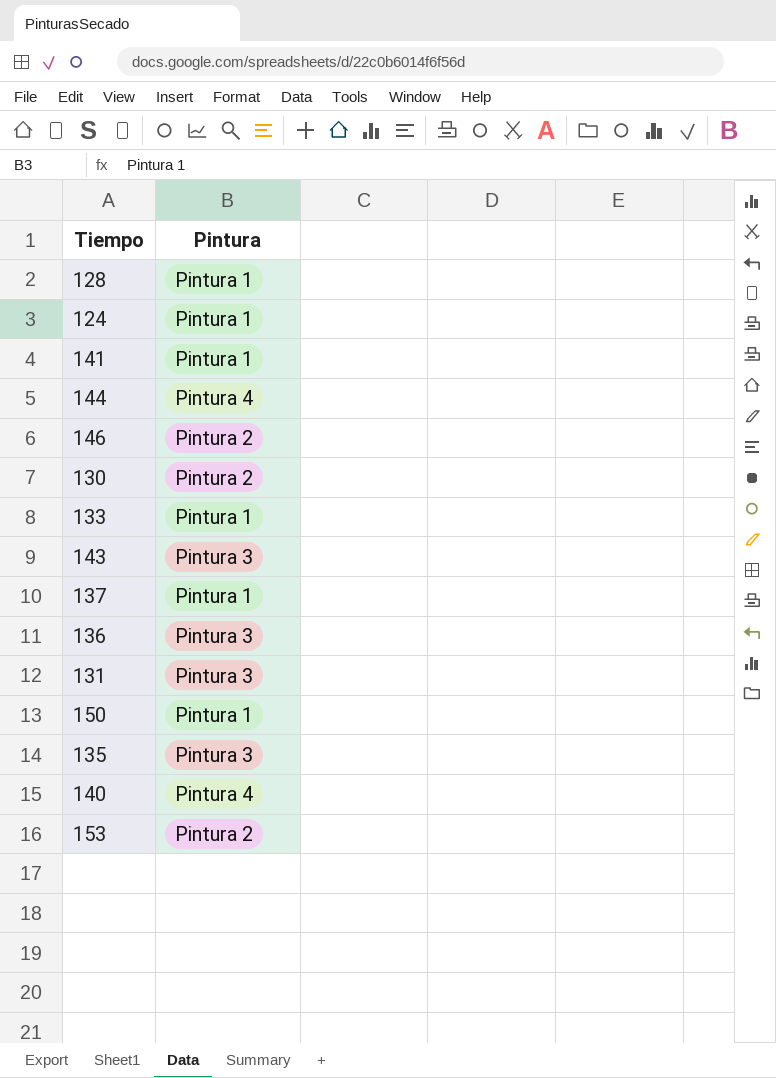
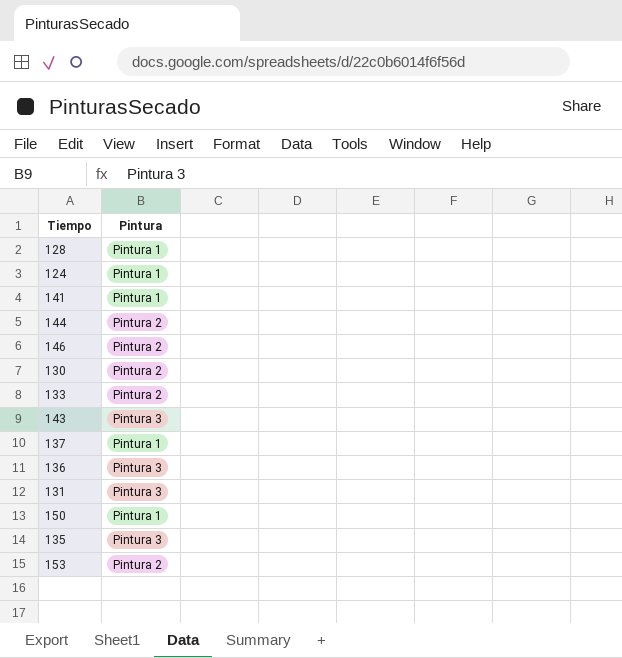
row 140: Pintura 4 -> none
144 | Pintura: Pintura 4 -> Pintura 2
133 | Pintura: Pintura 1 -> Pintura 2

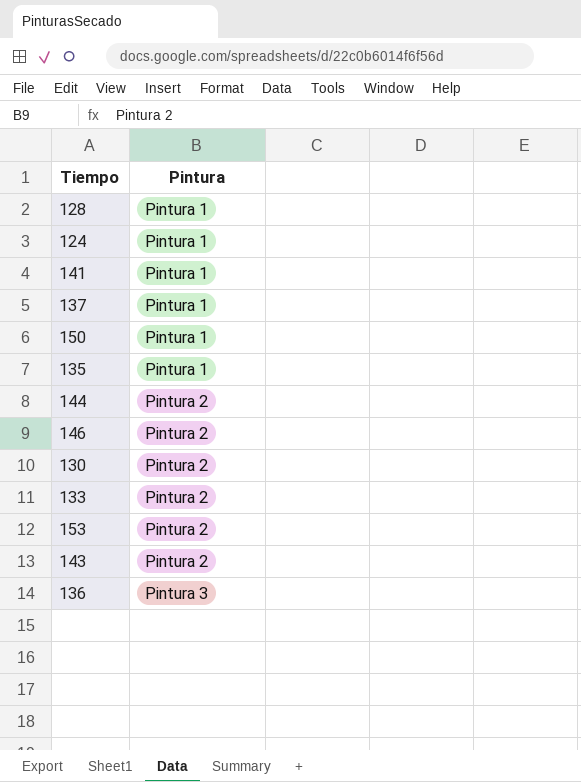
row order: none -> Pintura ascending
row 131: Pintura 3 -> none
135 | Pintura: Pintura 3 -> Pintura 1
143 | Pintura: Pintura 3 -> Pintura 2

